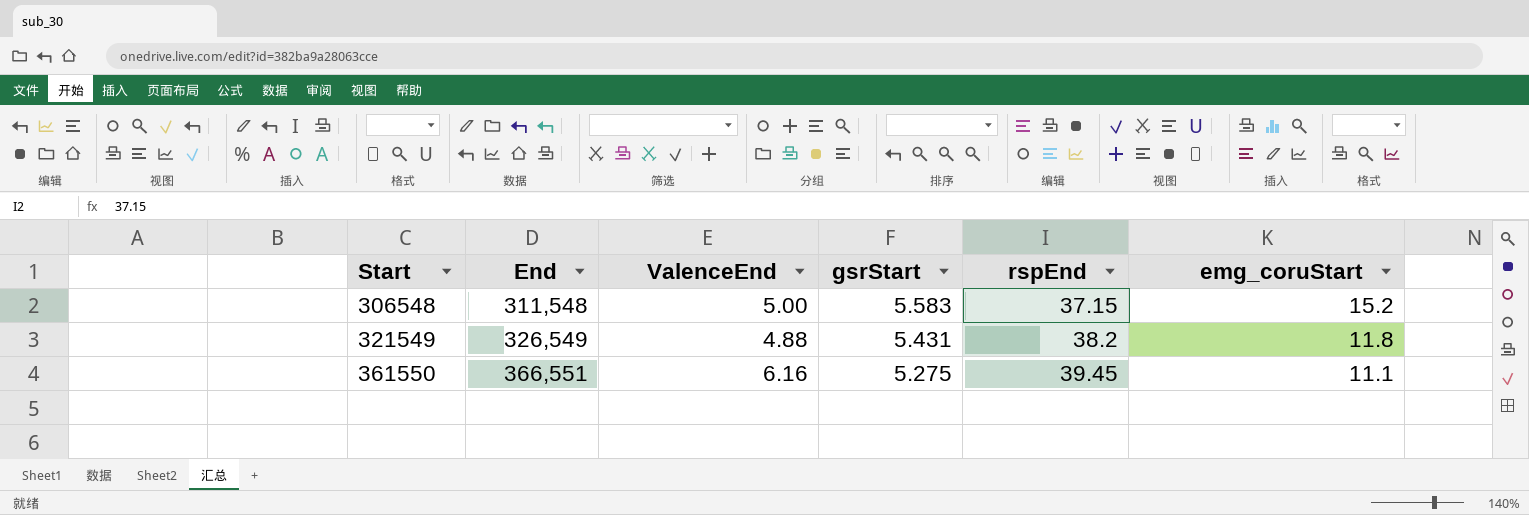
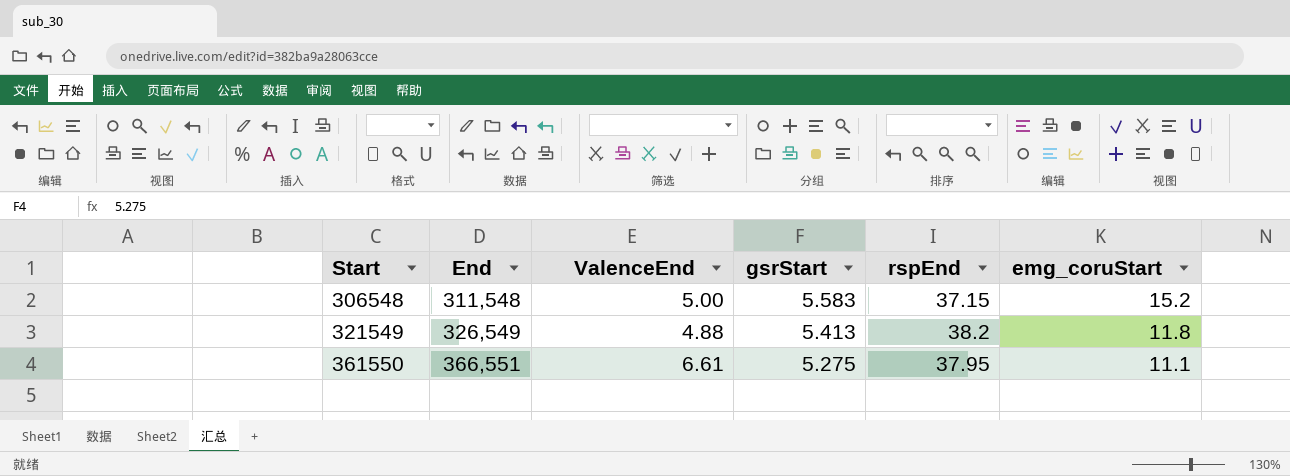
321549 | gsrStart: 5.431 -> 5.413
361550 | ValenceEnd: 6.16 -> 6.61
361550 | rspEnd: 39.45 -> 37.95

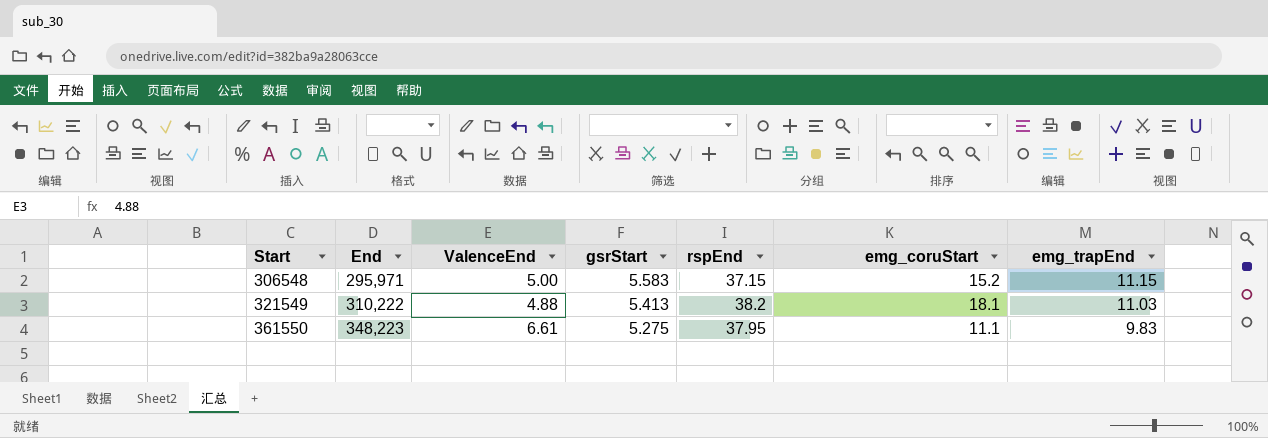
column emg_trapEnd | position: none -> 7
306548 | End: 311,548 -> 295,971
321549 | End: 326,549 -> 310,222
321549 | emg_coruStart: 11.8 -> 18.1
361550 | End: 366,551 -> 348,223

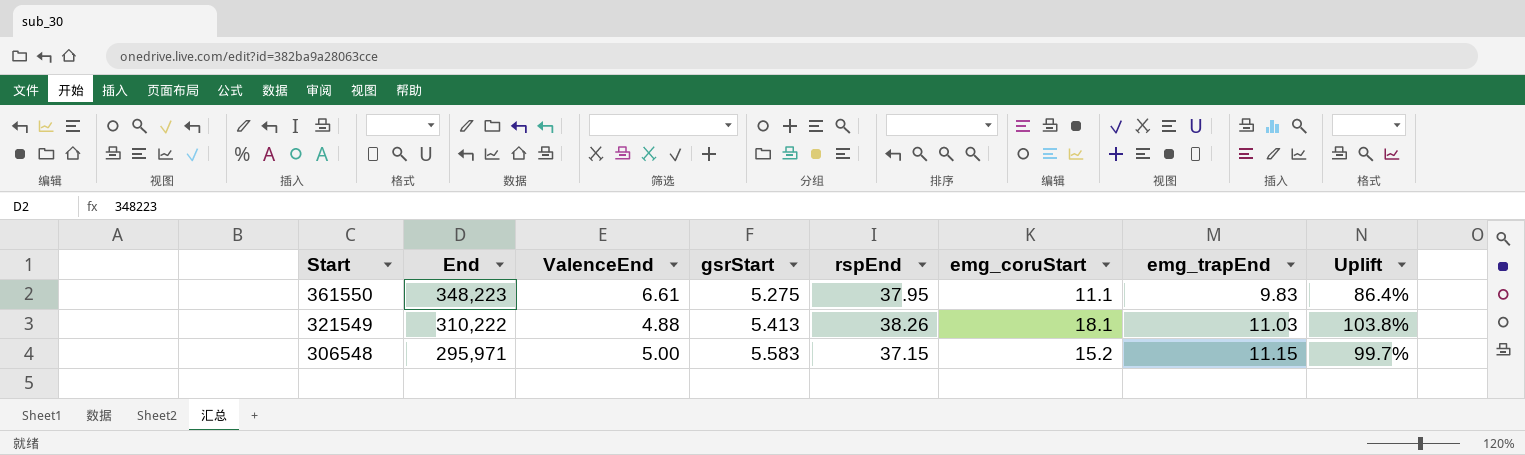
row order: Start ascending -> Start descending
column Uplift | formula: none -> ([emg_trapEnd] - [gsrStart]) / [gsrStart]
321549 | rspEnd: 38.2 -> 38.26

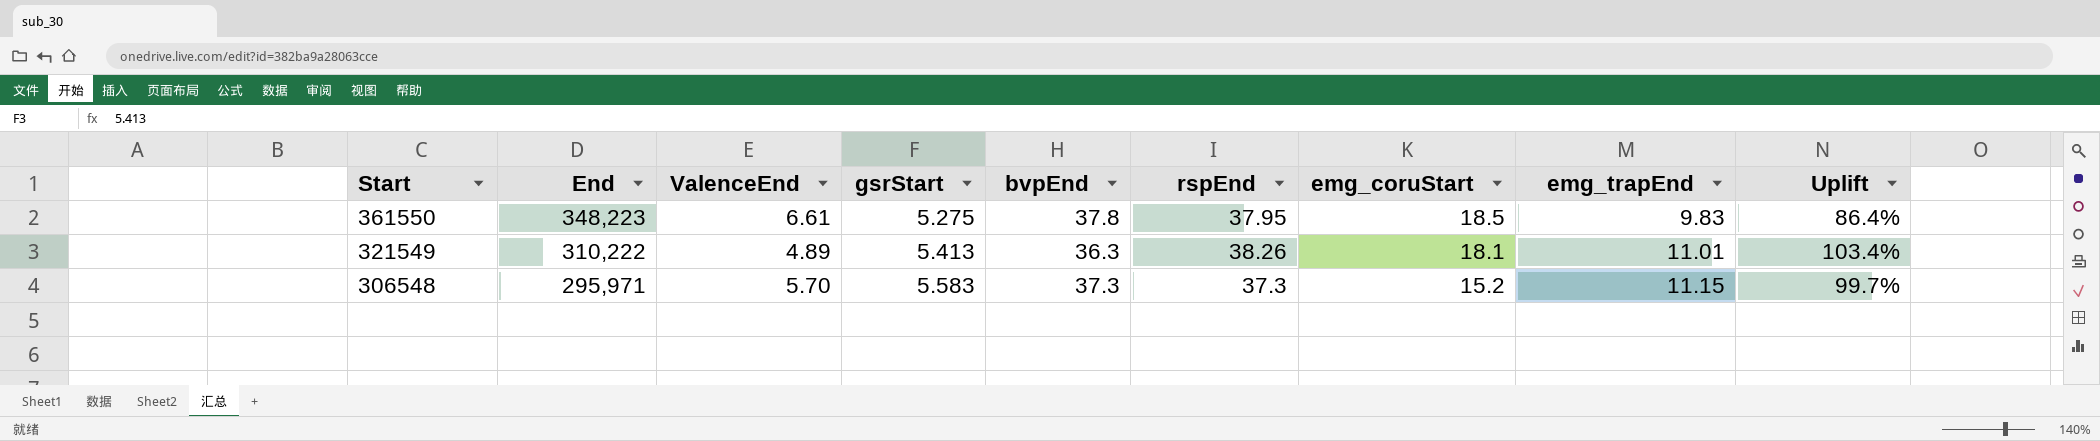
column bvpEnd | position: none -> 5
361550 | emg_coruStart: 11.1 -> 18.5
321549 | ValenceEnd: 4.88 -> 4.89
321549 | emg_trapEnd: 11.03 -> 11.01
321549 | Uplift: 103.8% -> 103.4%
306548 | ValenceEnd: 5.00 -> 5.70
306548 | rspEnd: 37.15 -> 37.3

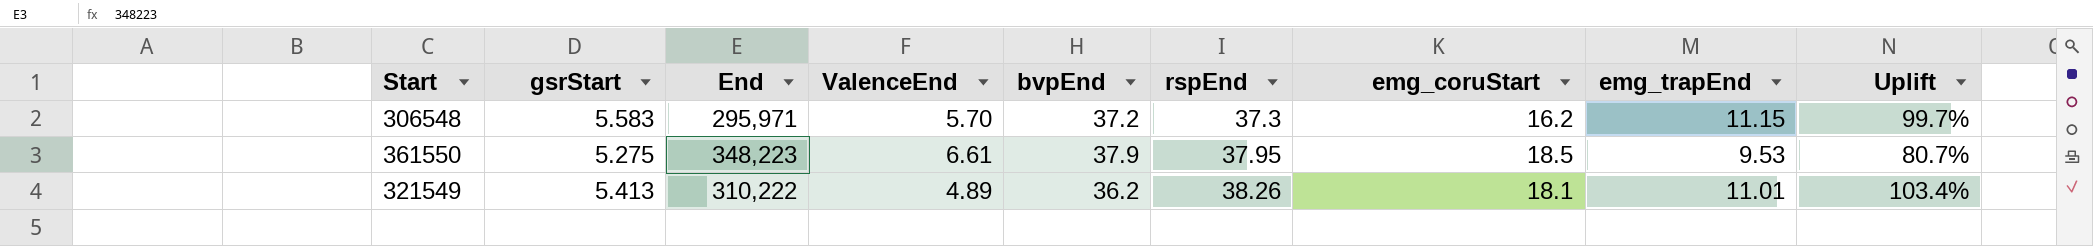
row order: Start descending -> rspEnd ascending
column gsrStart | position: 4 -> 2
306548 | bvpEnd: 37.3 -> 37.2
306548 | emg_coruStart: 15.2 -> 16.2
361550 | bvpEnd: 37.8 -> 37.9
361550 | emg_trapEnd: 9.83 -> 9.53
361550 | Uplift: 86.4% -> 80.7%
321549 | bvpEnd: 36.3 -> 36.2

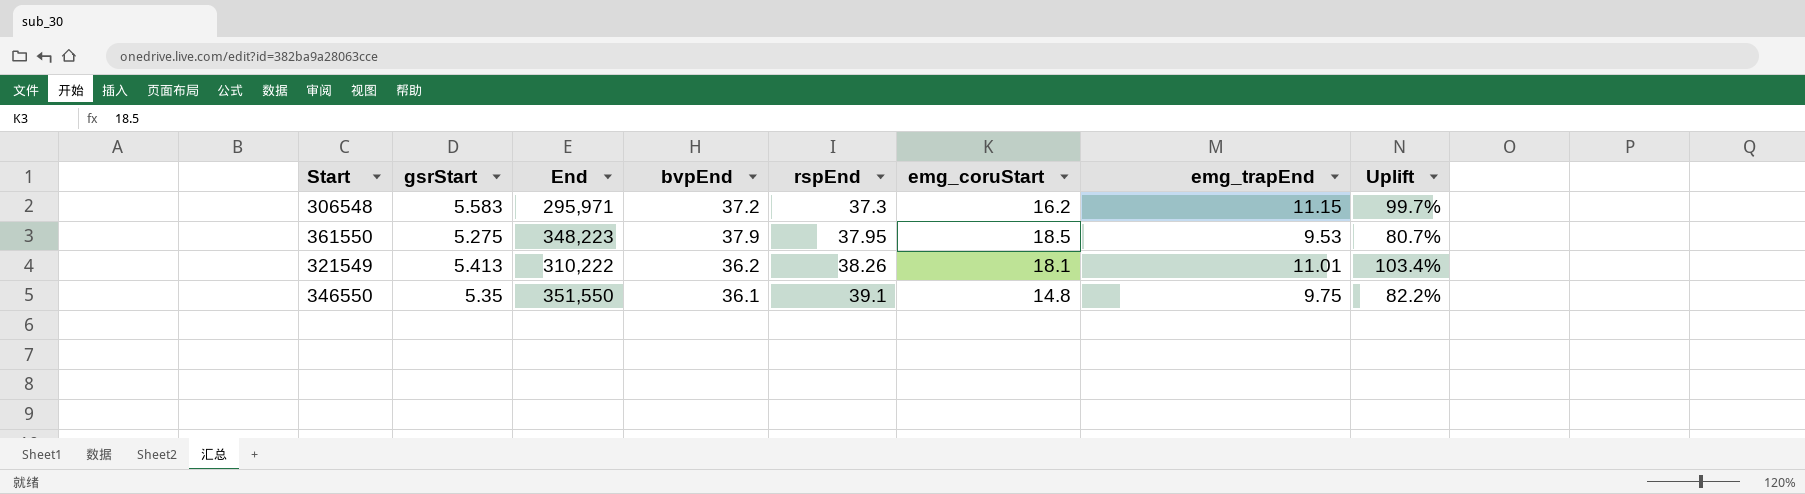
column ValenceEnd | position: 4 -> none
row 346550: none -> 5.35 | 351,550 | 36.1 | 39.1 | 14.8 | 9.75 | 82.2%

